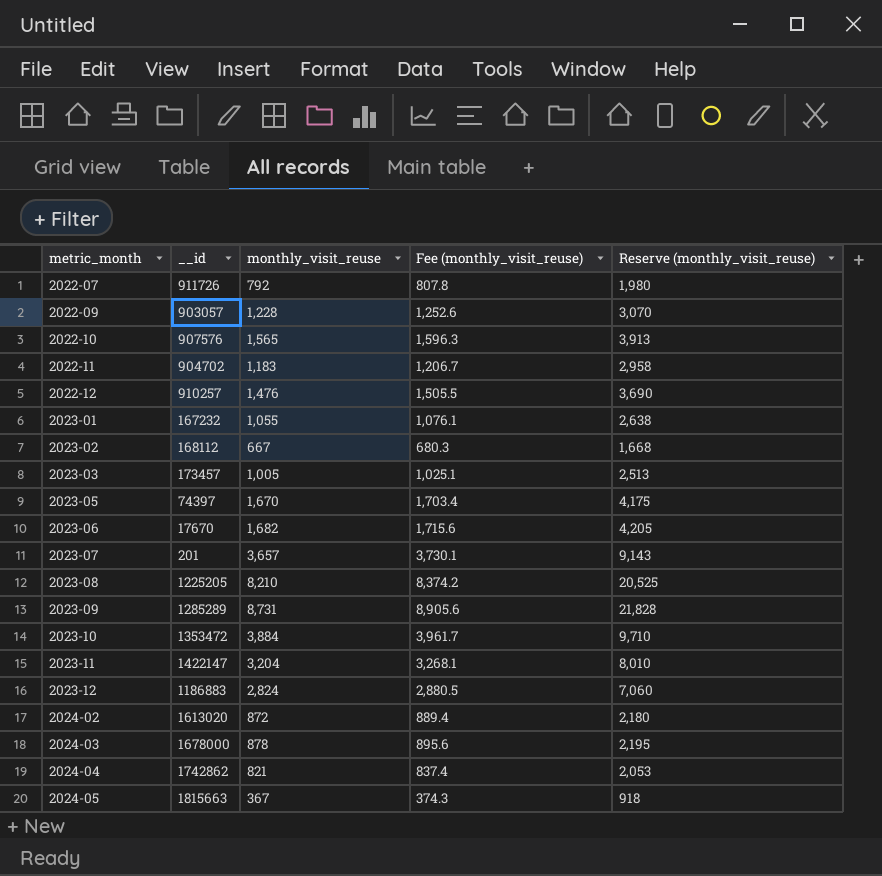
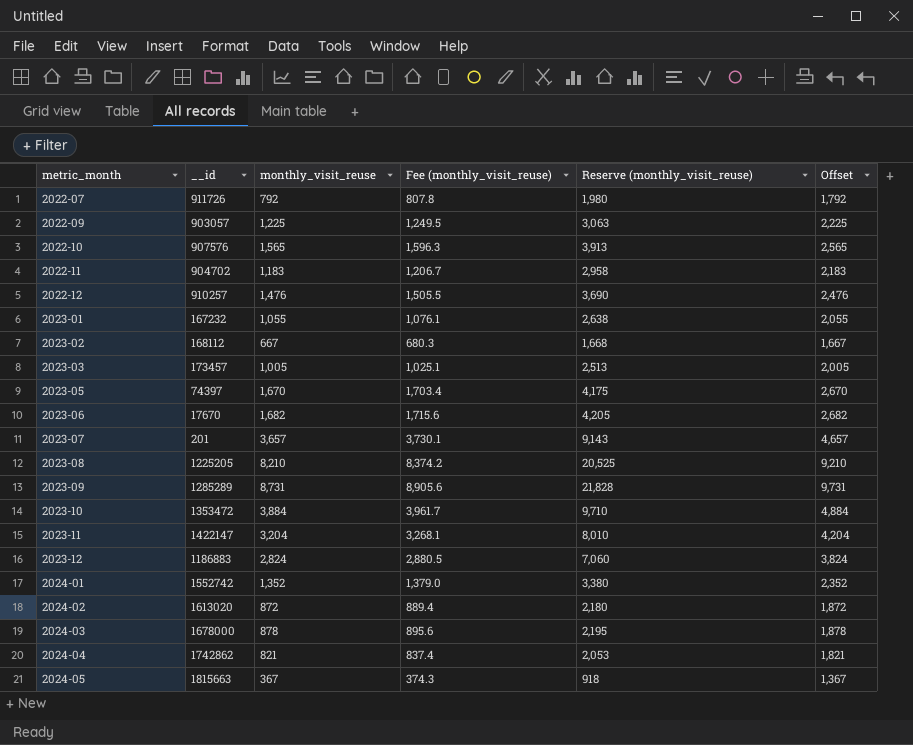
column Offset | formula: none -> [monthly_visit_reuse] + 1000
2022-09 | monthly_visit_reuse: 1,228 -> 1,225
2022-09 | Fee (monthly_visit_reuse): 1,252.6 -> 1,249.5
2022-09 | Reserve (monthly_visit_reuse): 3,070 -> 3,063
row 2024-01: none -> 1552742 | 1,352 | 1,379.0 | 3,380 | 2,352

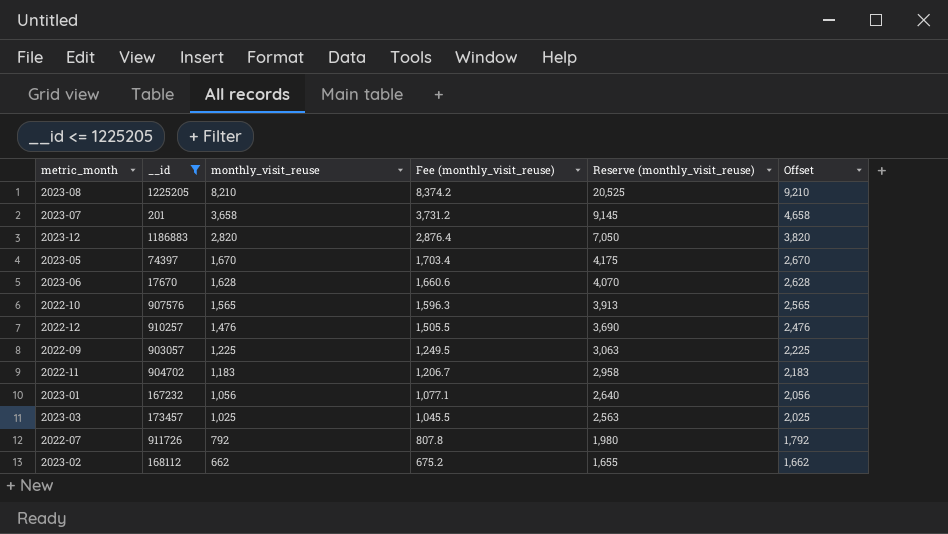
filter: none -> __id <= 1225205
row order: metric_month ascending -> monthly_visit_reuse descending
2023-07 | monthly_visit_reuse: 3,657 -> 3,658
2023-07 | Fee (monthly_visit_reuse): 3,730.1 -> 3,731.2
2023-07 | Reserve (monthly_visit_reuse): 9,143 -> 9,145
2023-07 | Offset: 4,657 -> 4,658
2023-12 | monthly_visit_reuse: 2,824 -> 2,820
2023-12 | Fee (monthly_visit_reuse): 2,880.5 -> 2,876.4
2023-12 | Reserve (monthly_visit_reuse): 7,060 -> 7,050
2023-12 | Offset: 3,824 -> 3,820
2023-06 | monthly_visit_reuse: 1,682 -> 1,628
2023-06 | Fee (monthly_visit_reuse): 1,715.6 -> 1,660.6
2023-06 | Reserve (monthly_visit_reuse): 4,205 -> 4,070
2023-06 | Offset: 2,682 -> 2,628
2023-01 | monthly_visit_reuse: 1,055 -> 1,056
2023-01 | Fee (monthly_visit_reuse): 1,076.1 -> 1,077.1
2023-01 | Reserve (monthly_visit_reuse): 2,638 -> 2,640
2023-01 | Offset: 2,055 -> 2,056
2023-03 | monthly_visit_reuse: 1,005 -> 1,025
2023-03 | Fee (monthly_visit_reuse): 1,025.1 -> 1,045.5
2023-03 | Reserve (monthly_visit_reuse): 2,513 -> 2,563
2023-03 | Offset: 2,005 -> 2,025
2023-02 | monthly_visit_reuse: 667 -> 662
2023-02 | Fee (monthly_visit_reuse): 680.3 -> 675.2
2023-02 | Reserve (monthly_visit_reuse): 1,668 -> 1,655
2023-02 | Offset: 1,667 -> 1,662

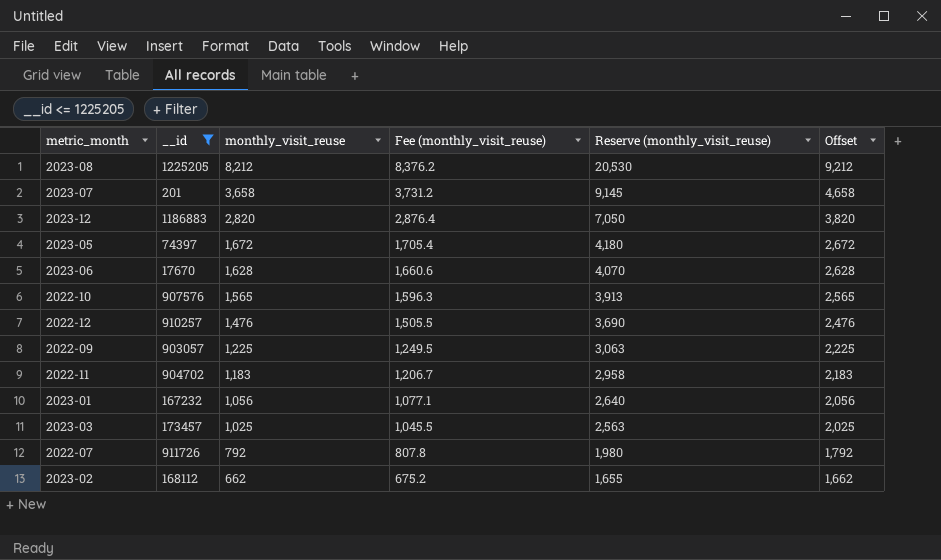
2023-08 | monthly_visit_reuse: 8,210 -> 8,212
2023-08 | Fee (monthly_visit_reuse): 8,374.2 -> 8,376.2
2023-08 | Reserve (monthly_visit_reuse): 20,525 -> 20,530
2023-08 | Offset: 9,210 -> 9,212
2023-05 | monthly_visit_reuse: 1,670 -> 1,672
2023-05 | Fee (monthly_visit_reuse): 1,703.4 -> 1,705.4
2023-05 | Reserve (monthly_visit_reuse): 4,175 -> 4,180
2023-05 | Offset: 2,670 -> 2,672

